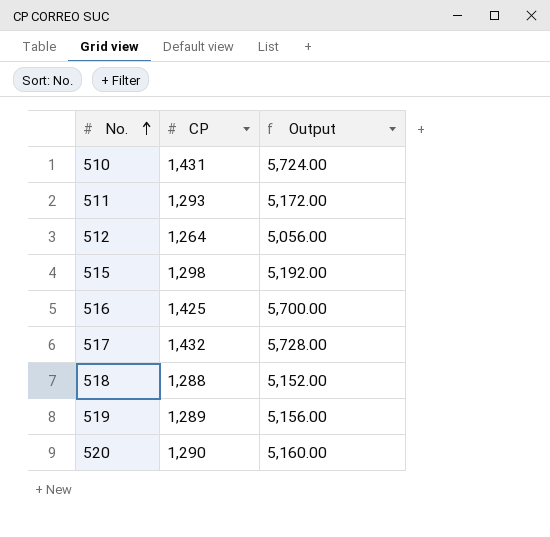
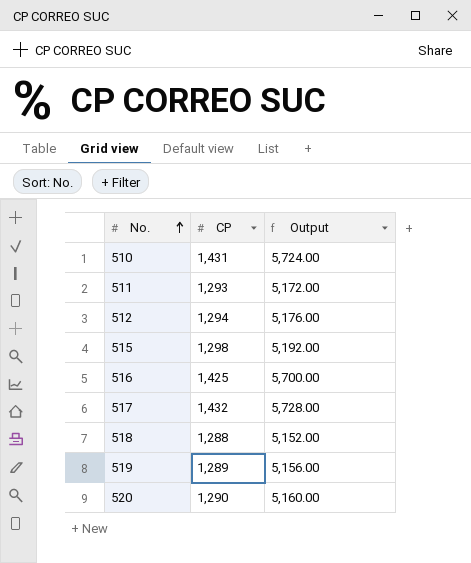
512 | CP: 1,264 -> 1,294
512 | Output: 5,056.00 -> 5,176.00

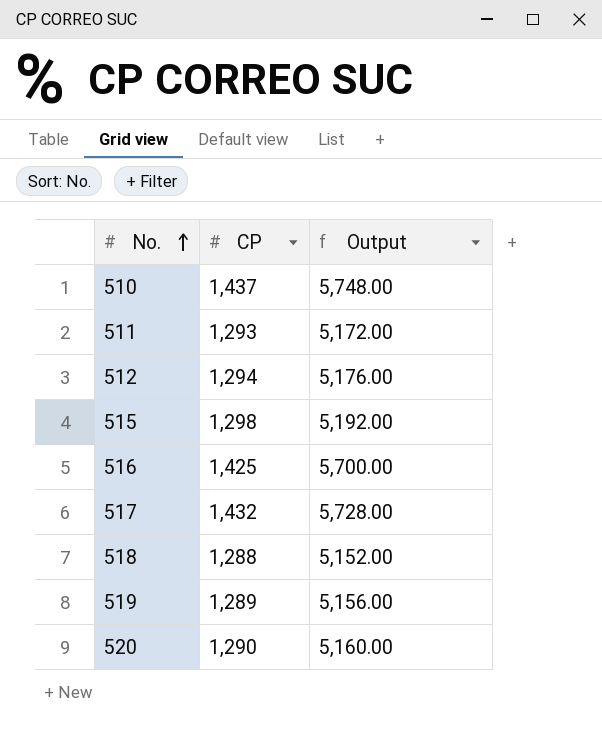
510 | CP: 1,431 -> 1,437
510 | Output: 5,724.00 -> 5,748.00

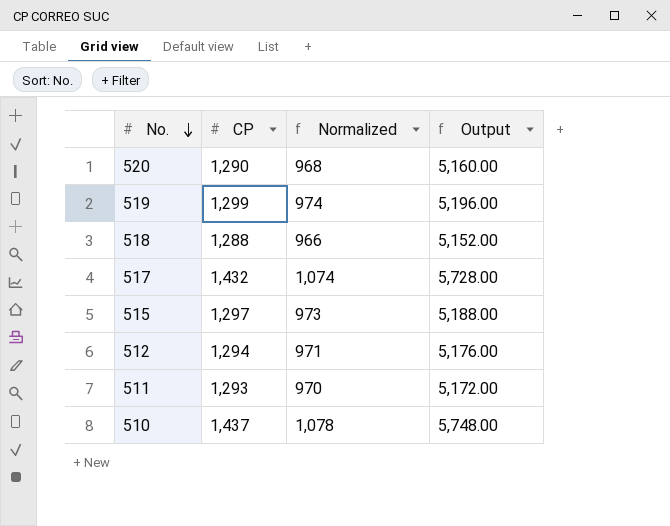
row order: No. ascending -> No. descending
column Normalized | formula: none -> [CP] * 0.75
row 516: 1,425 | 5,700.00 -> none
519 | CP: 1,289 -> 1,299
519 | Output: 5,156.00 -> 5,196.00
515 | CP: 1,298 -> 1,297
515 | Output: 5,192.00 -> 5,188.00

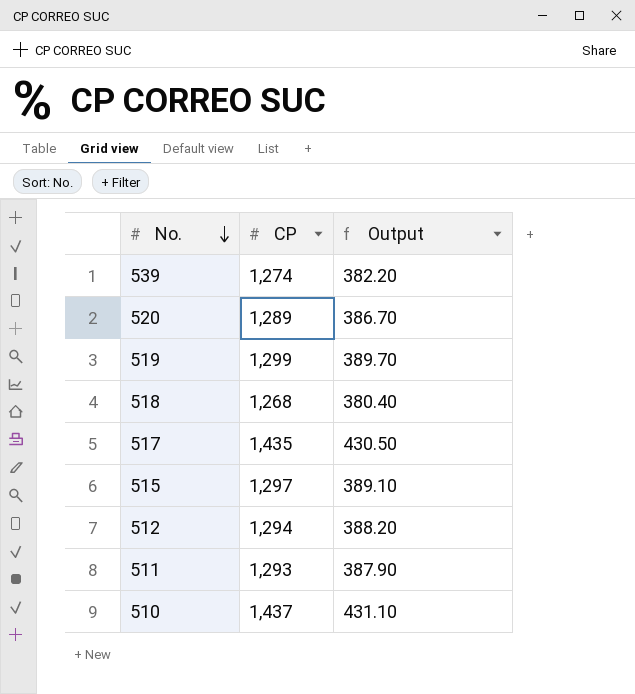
column Normalized | formula: [CP] * 0.75 -> none
column Output | formula: [CP] * 4 -> [CP] * 0.3
row 539: none -> 1,274 | 382.20
520 | CP: 1,290 -> 1,289
518 | CP: 1,288 -> 1,268
517 | CP: 1,432 -> 1,435

